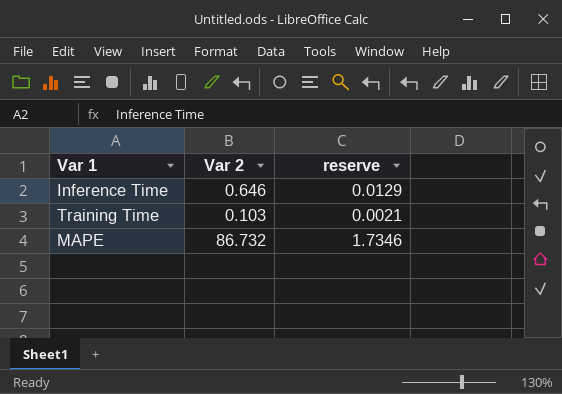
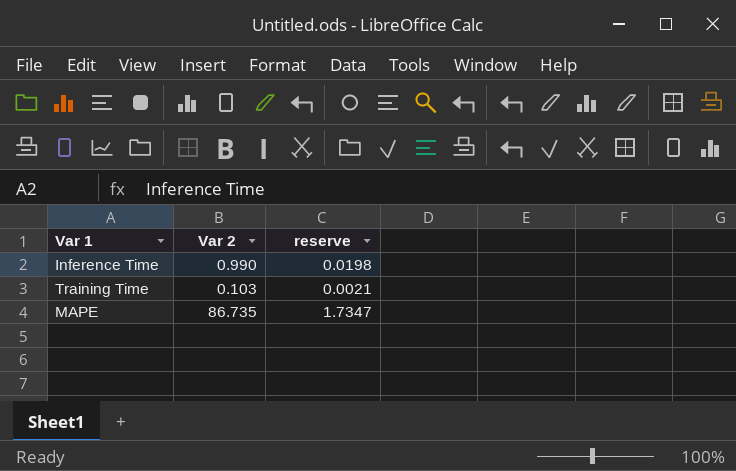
Inference Time | Var 2: 0.646 -> 0.990
Inference Time | reserve: 0.0129 -> 0.0198
MAPE | Var 2: 86.732 -> 86.735
MAPE | reserve: 1.7346 -> 1.7347

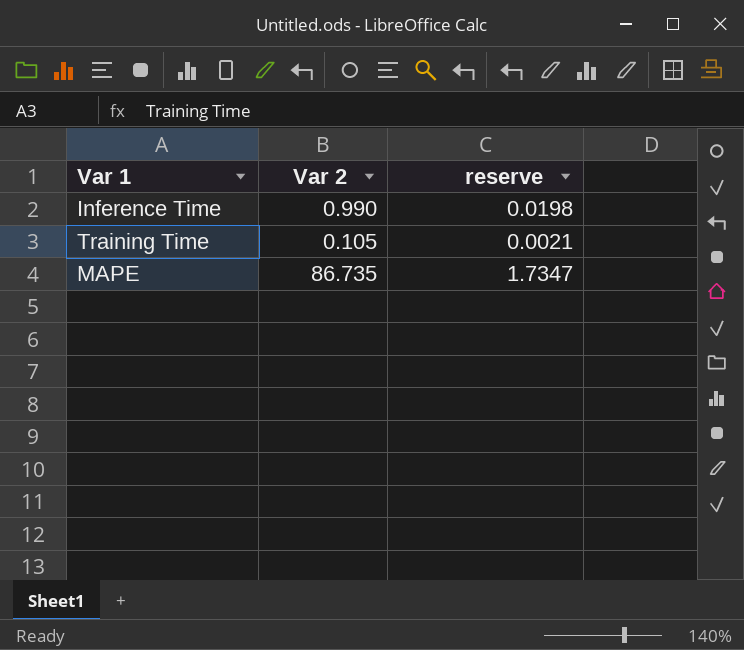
Training Time | Var 2: 0.103 -> 0.105

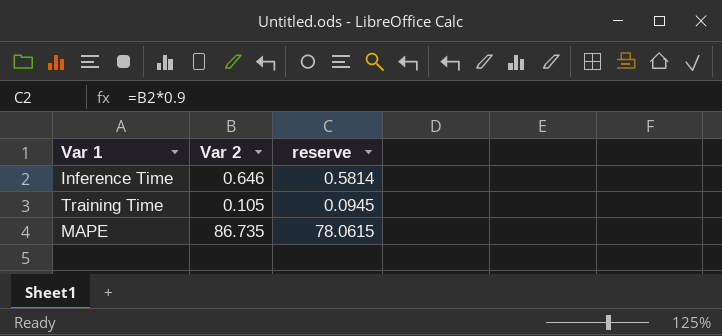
column reserve | formula: [Var 2] * 0.02 -> [Var 2] * 0.9
Inference Time | Var 2: 0.990 -> 0.646

